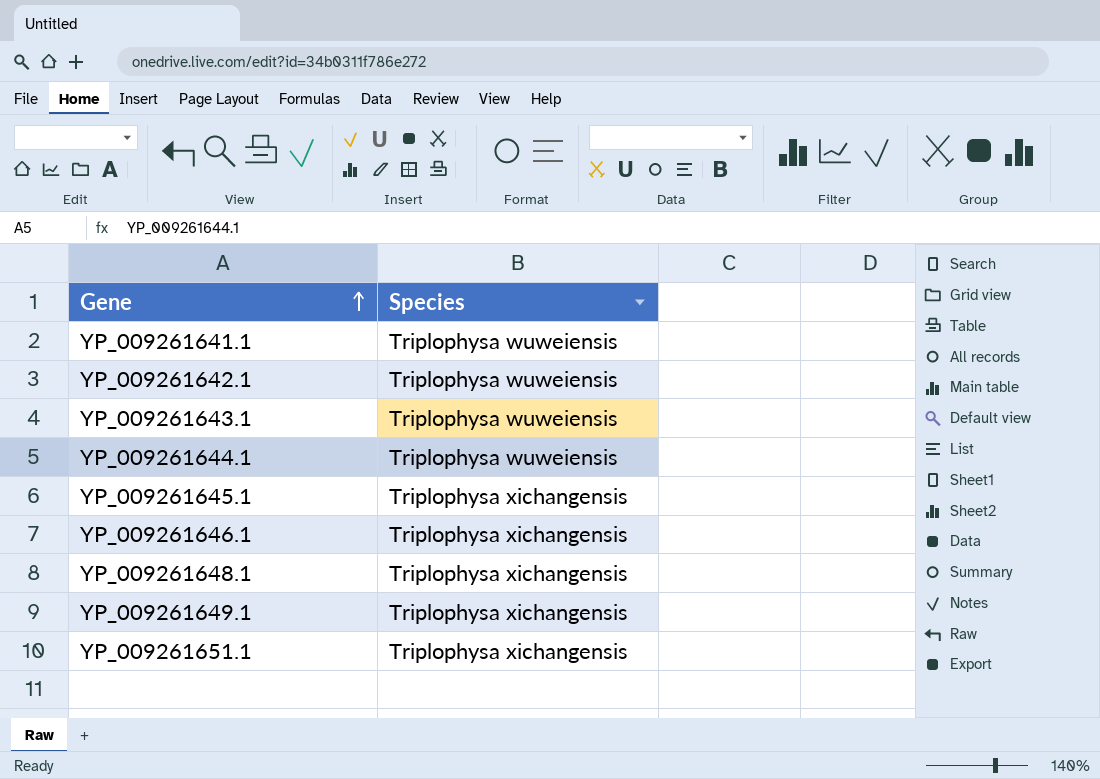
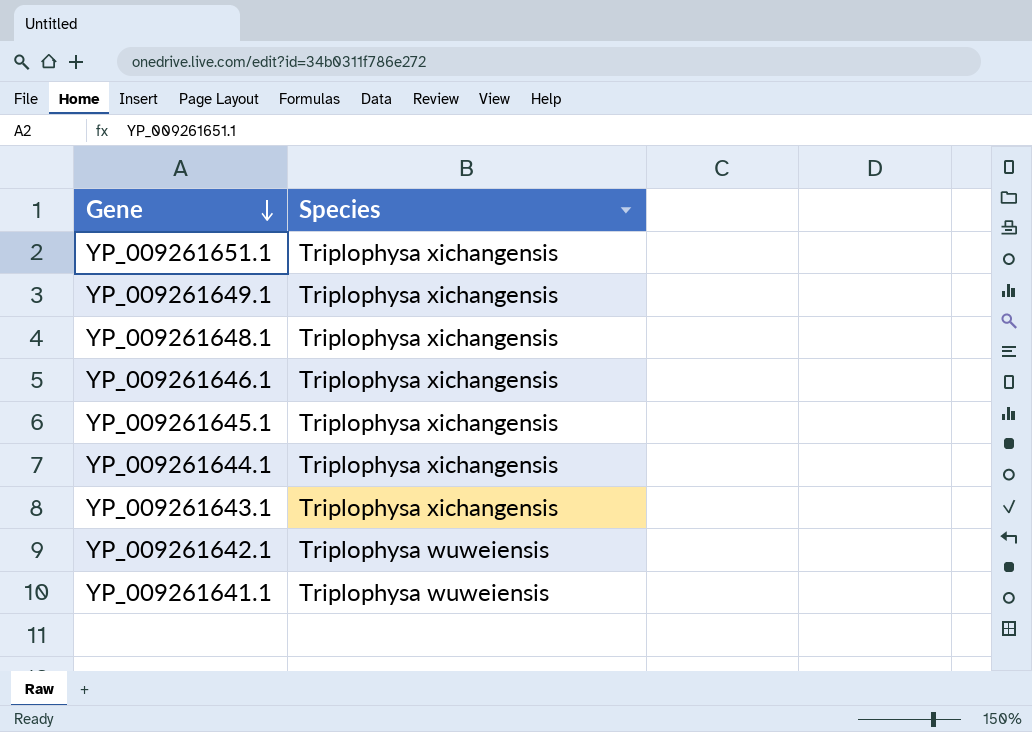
row order: Gene ascending -> Gene descending
YP_009261644.1 | Species: Triplophysa wuweiensis -> Triplophysa xichangensis
YP_009261643.1 | Species: Triplophysa wuweiensis -> Triplophysa xichangensis

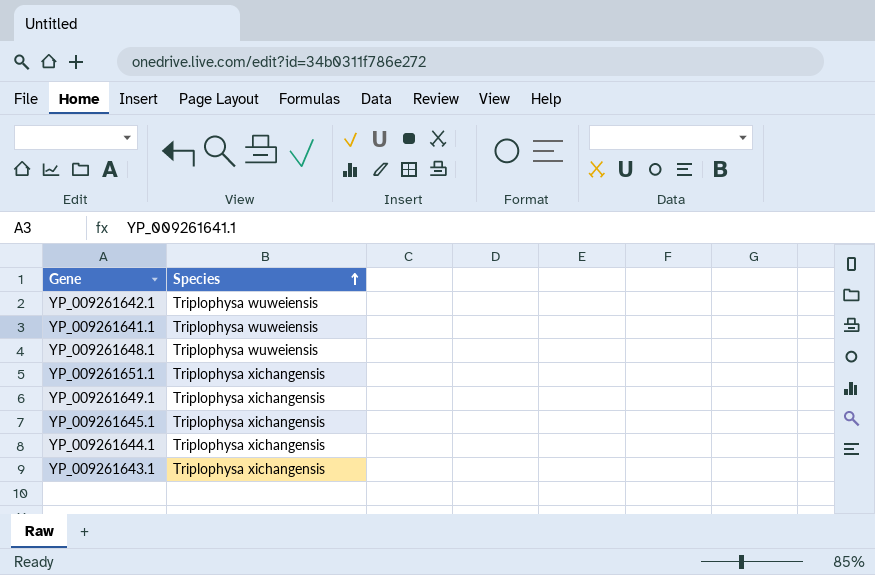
row order: Gene descending -> Species ascending
row YP_009261646.1: Triplophysa xichangensis -> none
YP_009261648.1 | Species: Triplophysa xichangensis -> Triplophysa wuweiensis

